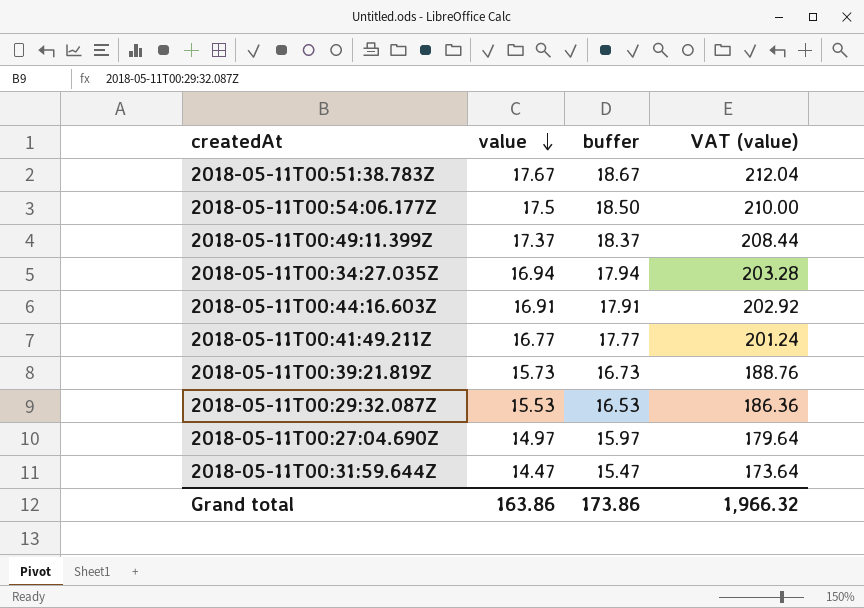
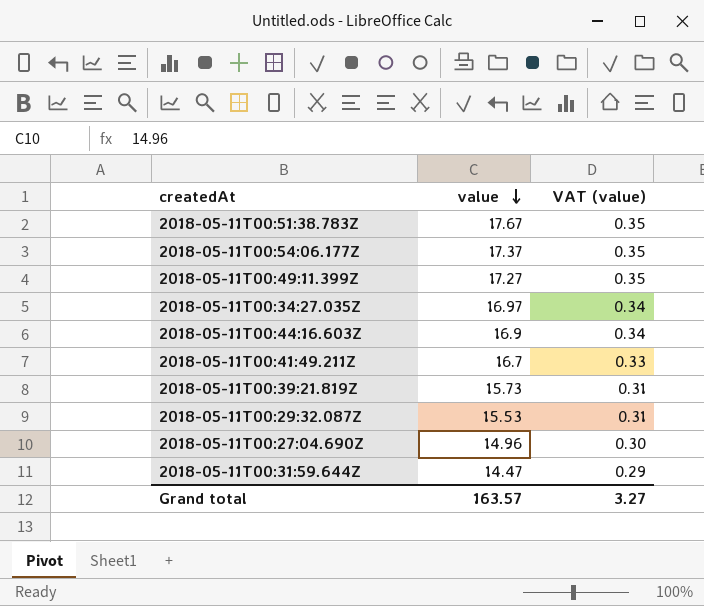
column buffer | formula: [value] + 1 -> none
column VAT (value) | formula: [value] * 12 -> [value] * 0.02
2018-05-11T00:54:06.177Z | value: 17.5 -> 17.37
2018-05-11T00:49:11.399Z | value: 17.37 -> 17.27
2018-05-11T00:34:27.035Z | value: 16.94 -> 16.97
2018-05-11T00:44:16.603Z | value: 16.91 -> 16.9
2018-05-11T00:41:49.211Z | value: 16.77 -> 16.7
2018-05-11T00:27:04.690Z | value: 14.97 -> 14.96
Grand total | value: 163.86 -> 163.57
Grand total | VAT (value): 1,966.32 -> 3.27

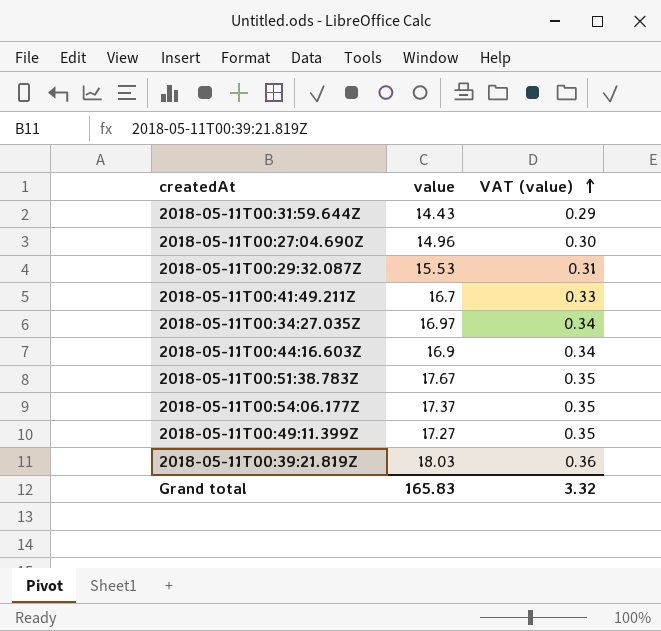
row order: value descending -> VAT (value) ascending
2018-05-11T00:31:59.644Z | value: 14.47 -> 14.43
2018-05-11T00:39:21.819Z | value: 15.73 -> 18.03
2018-05-11T00:39:21.819Z | VAT (value): 0.31 -> 0.36
Grand total | value: 163.57 -> 165.83
Grand total | VAT (value): 3.27 -> 3.32

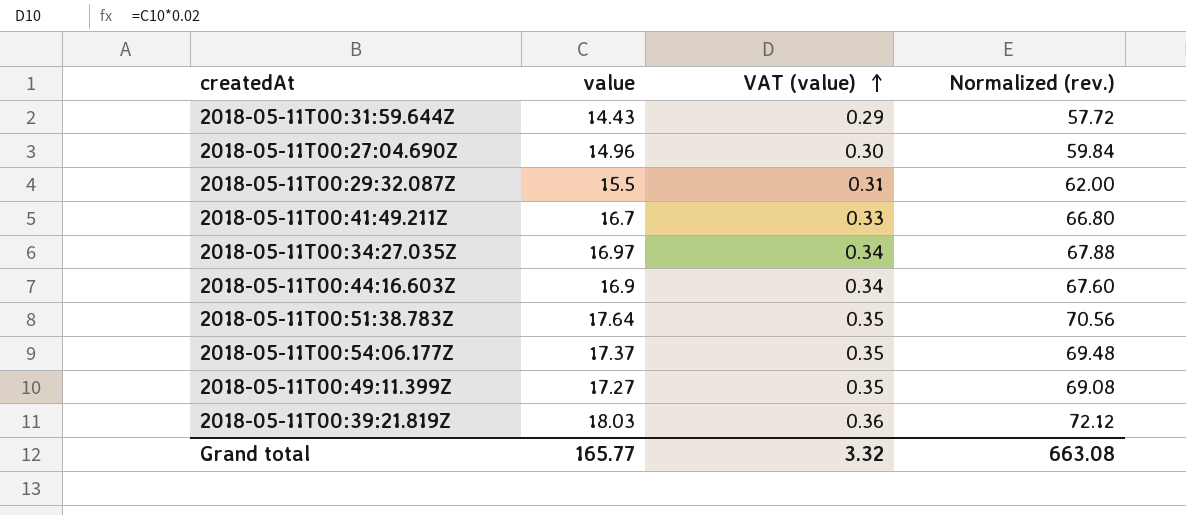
column Normalized (rev.) | formula: none -> [value] * 4
2018-05-11T00:29:32.087Z | value: 15.53 -> 15.5
2018-05-11T00:51:38.783Z | value: 17.67 -> 17.64
Grand total | value: 165.83 -> 165.77

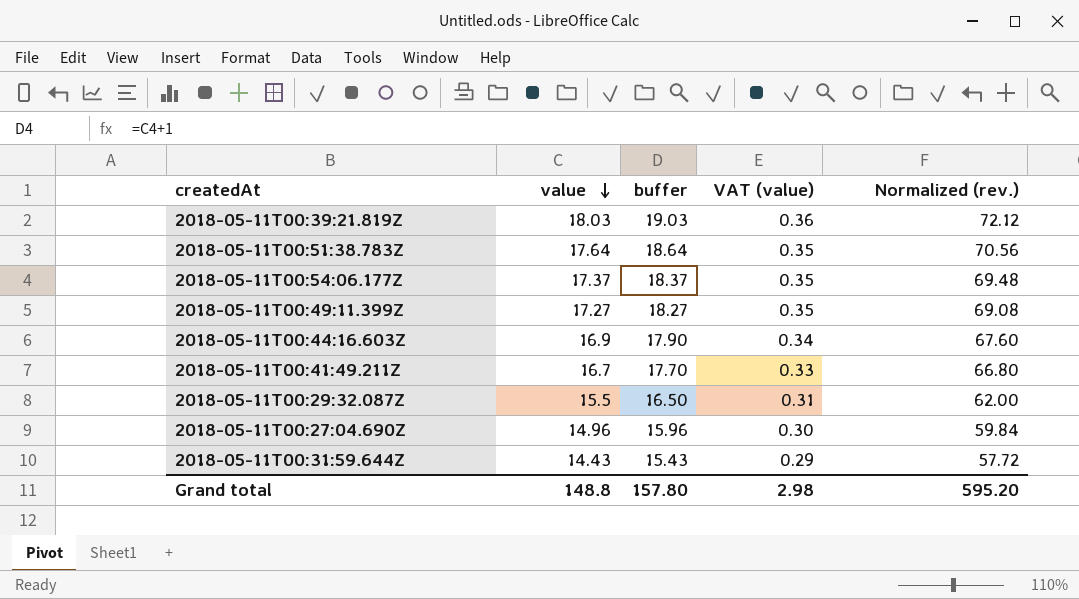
row order: VAT (value) ascending -> value descending
column buffer | formula: none -> [value] + 1
row 2018-05-11T00:34:27.035Z: 16.97 | 0.34 | 67.88 -> none
Grand total | value: 165.77 -> 148.8
Grand total | VAT (value): 3.32 -> 2.98
Grand total | Normalized (rev.): 663.08 -> 595.20

